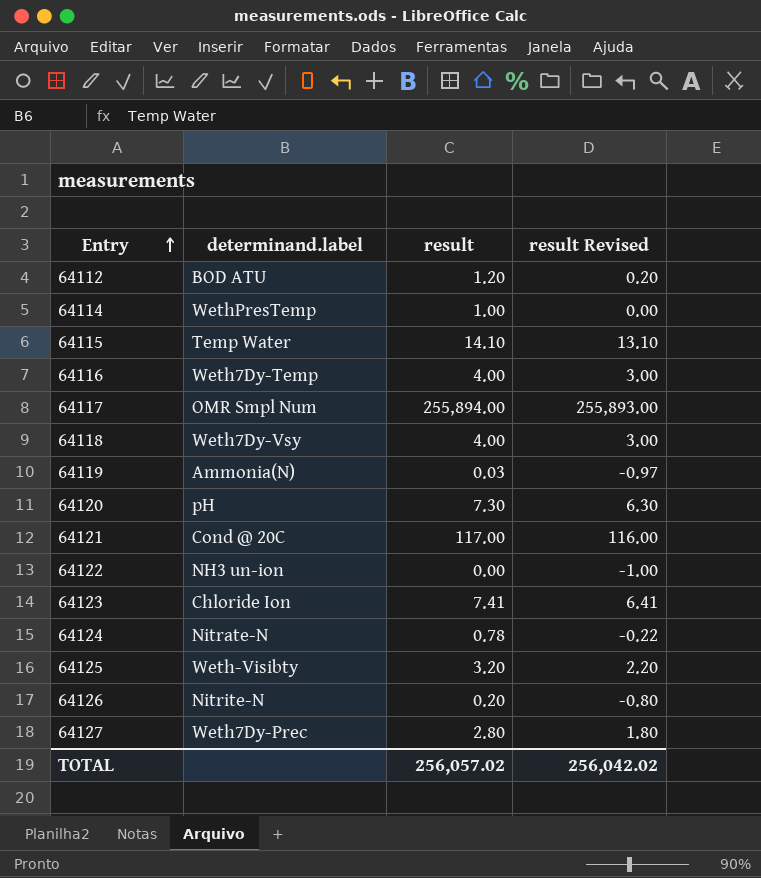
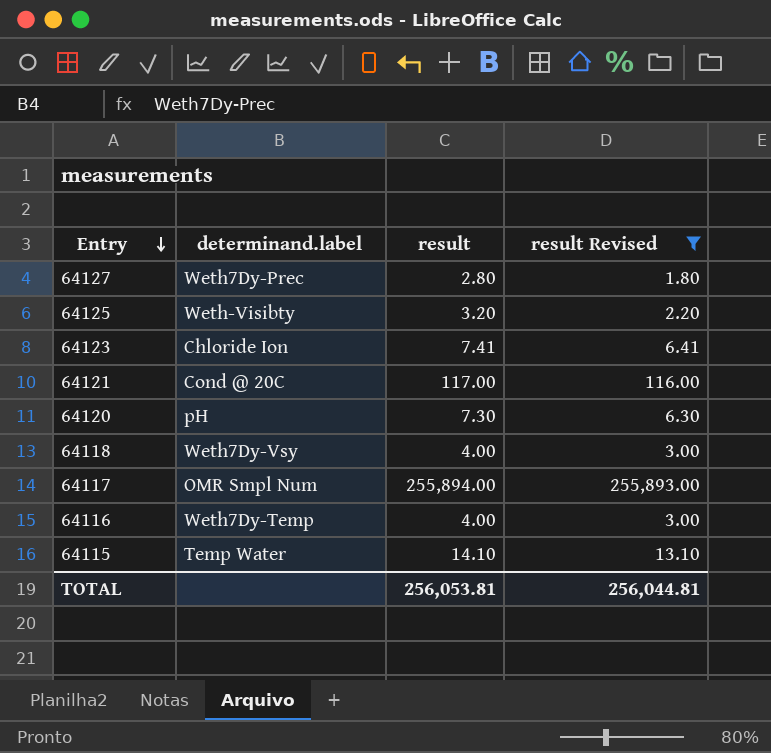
filter: none -> result Revised >= 1.80
row order: Entry ascending -> Entry descending
TOTAL | result: 256,057.02 -> 256,053.81
TOTAL | result Revised: 256,042.02 -> 256,044.81

